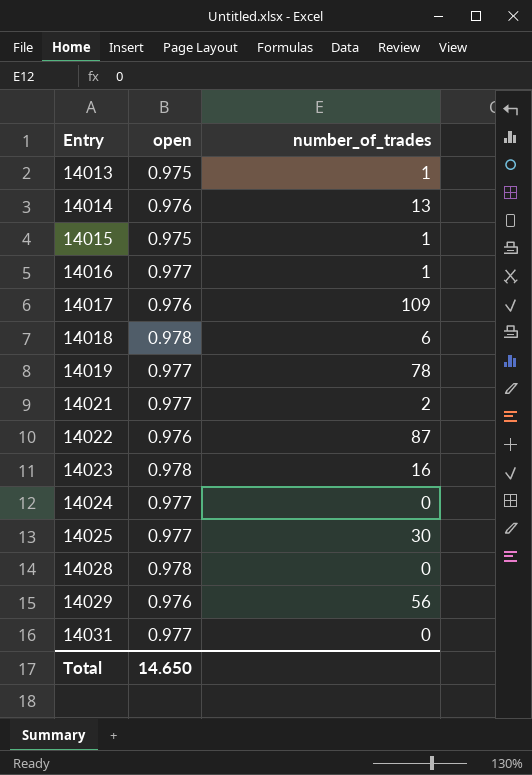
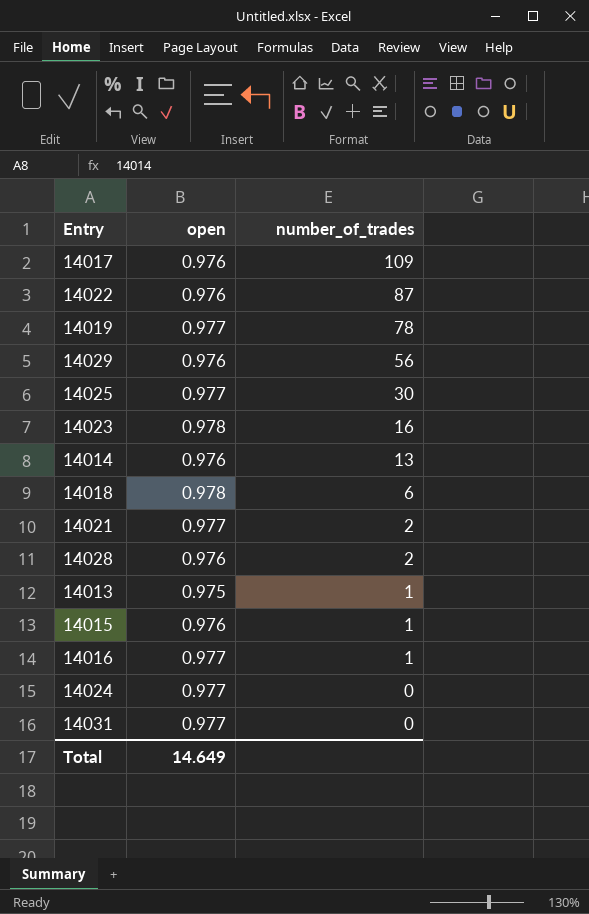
row order: Entry ascending -> number_of_trades descending
14028 | open: 0.978 -> 0.976
14028 | number_of_trades: 0 -> 2
14015 | open: 0.975 -> 0.976
Total | open: 14.650 -> 14.649

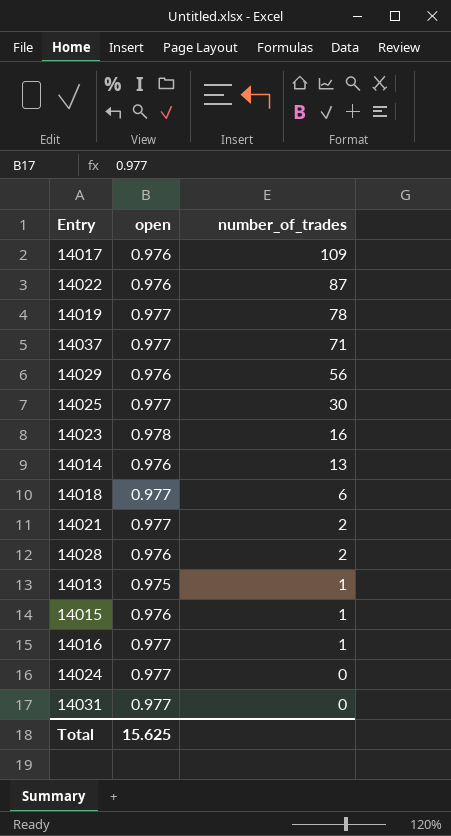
row 14037: none -> 0.977 | 71
14018 | open: 0.978 -> 0.977
Total | open: 14.649 -> 15.625

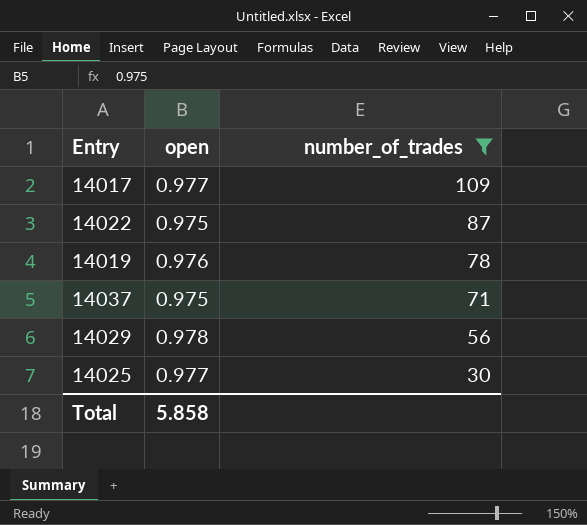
filter: none -> number_of_trades >= 30
14017 | open: 0.976 -> 0.977
14022 | open: 0.976 -> 0.975
14019 | open: 0.977 -> 0.976
14037 | open: 0.977 -> 0.975
14029 | open: 0.976 -> 0.978
Total | open: 15.625 -> 5.858

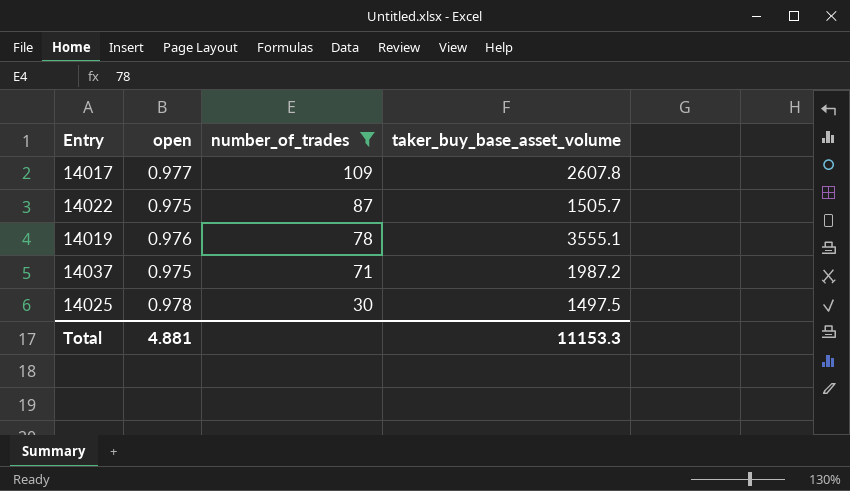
column taker_buy_base_asset_volume | position: none -> 4
row 14029: 0.978 | 56 -> none
14025 | open: 0.977 -> 0.978
Total | open: 5.858 -> 4.881

